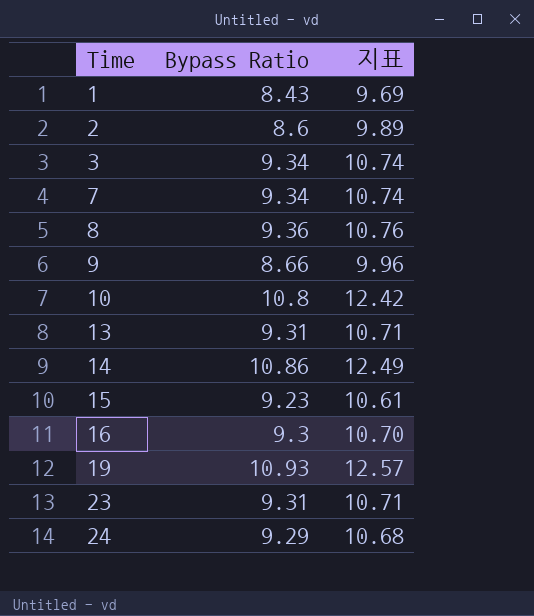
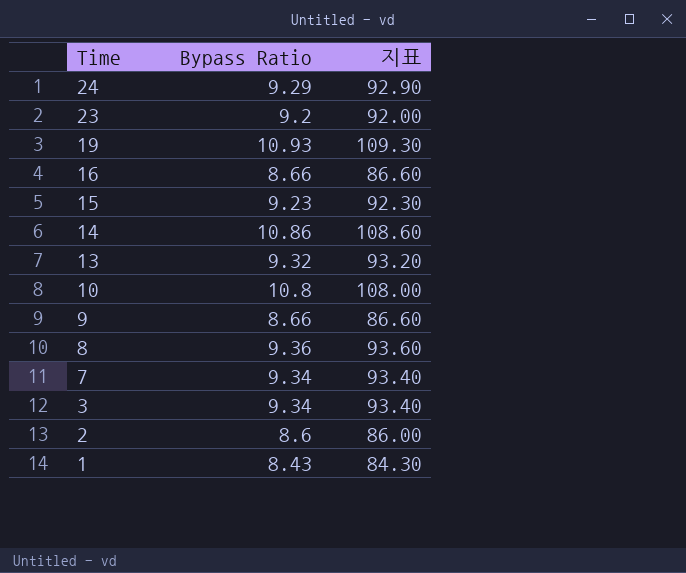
row order: Time ascending -> Time descending
column 지표 | formula: [Bypass Ratio] * 1.15 -> [Bypass Ratio] * 10
23 | Bypass Ratio: 9.31 -> 9.2
16 | Bypass Ratio: 9.3 -> 8.66
13 | Bypass Ratio: 9.31 -> 9.32

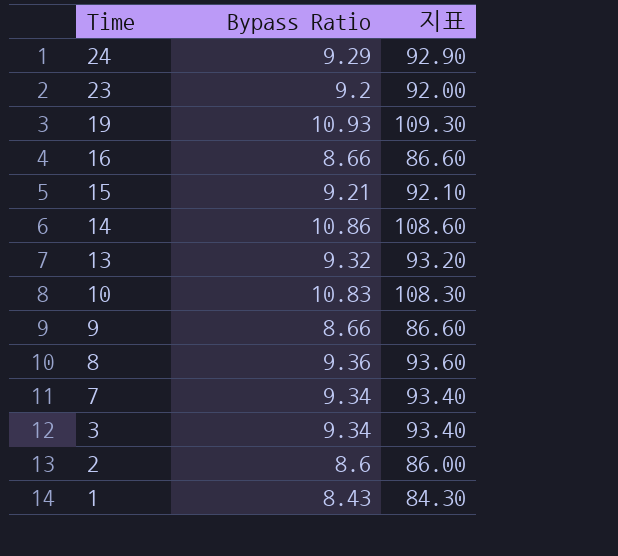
15 | Bypass Ratio: 9.23 -> 9.21
15 | 지표: 92.30 -> 92.10
10 | Bypass Ratio: 10.8 -> 10.83
10 | 지표: 108.00 -> 108.30

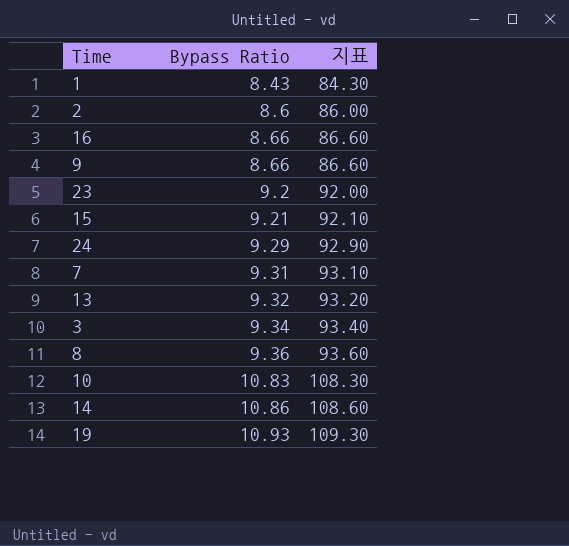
row order: Time descending -> Bypass Ratio ascending
7 | Bypass Ratio: 9.34 -> 9.31
7 | 지표: 93.40 -> 93.10

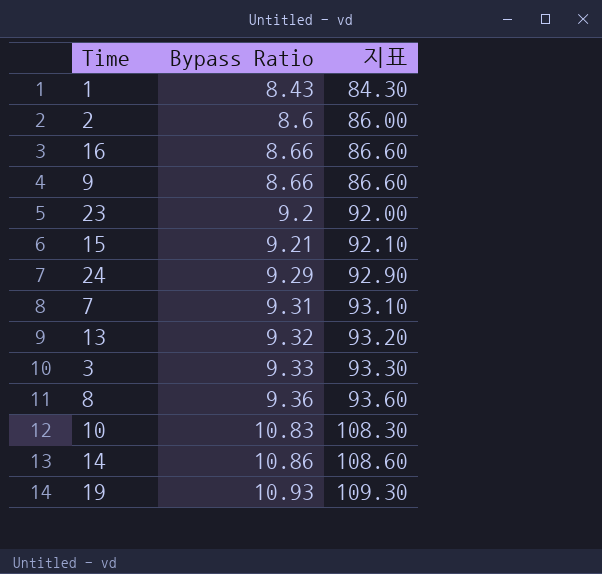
3 | Bypass Ratio: 9.34 -> 9.33
3 | 지표: 93.40 -> 93.30

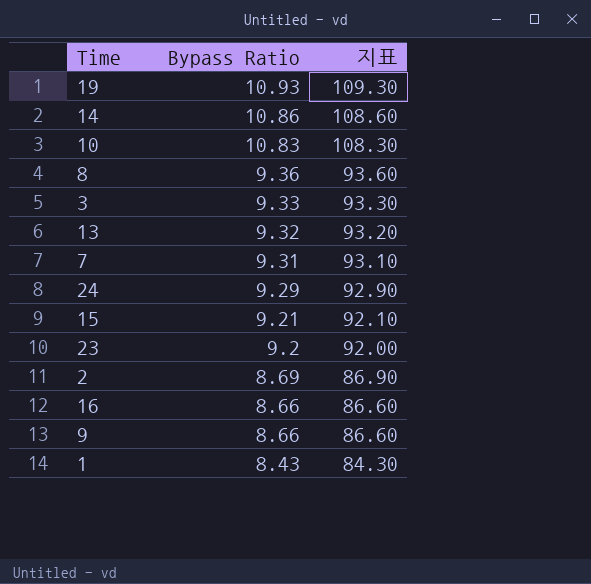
row order: Bypass Ratio ascending -> Bypass Ratio descending
2 | Bypass Ratio: 8.6 -> 8.69
2 | 지표: 86.00 -> 86.90

